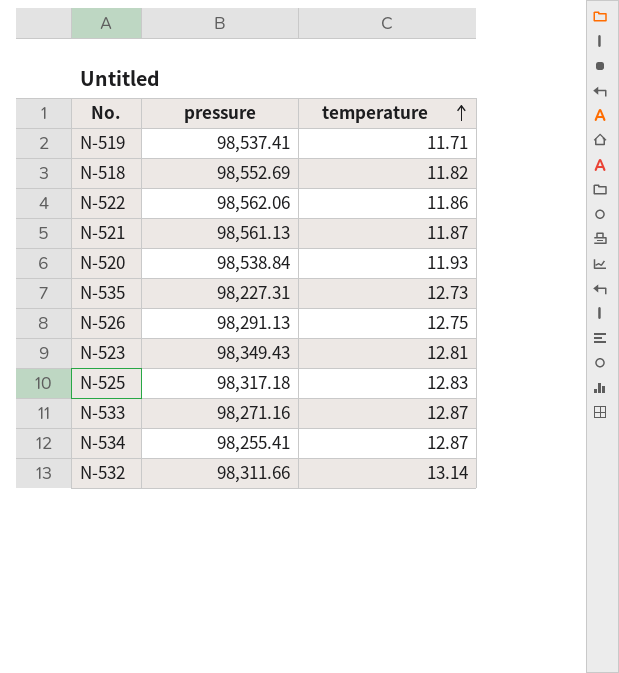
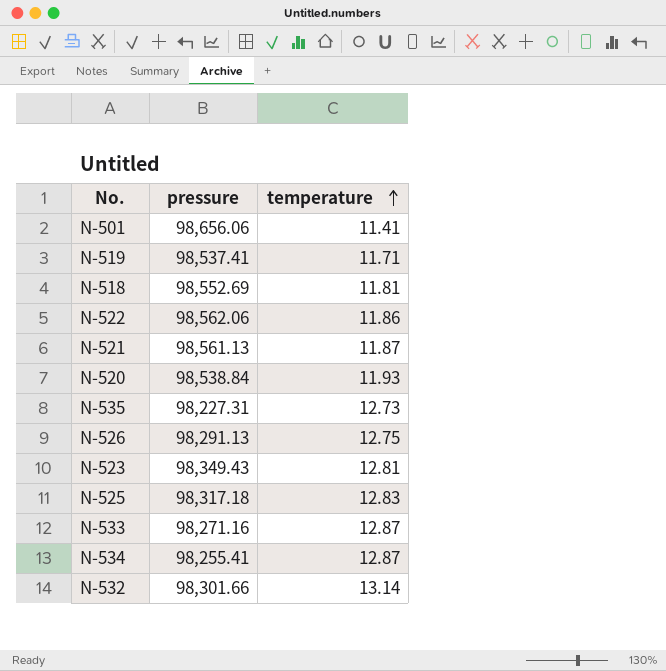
row N-501: none -> 98,656.06 | 11.41
N-518 | temperature: 11.82 -> 11.81
N-532 | pressure: 98,311.66 -> 98,301.66

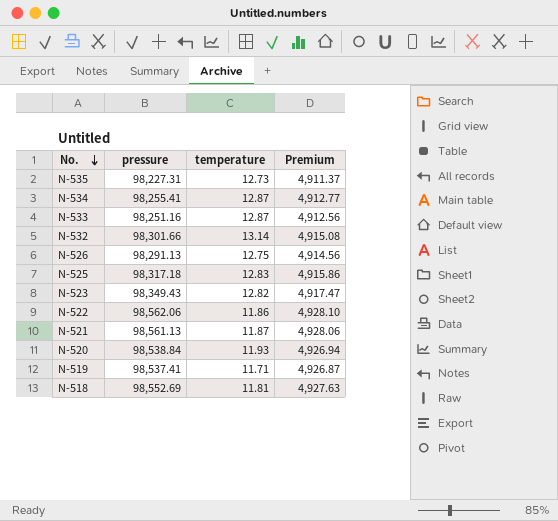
row order: temperature ascending -> No. descending
column Premium | formula: none -> [pressure] * 0.05
row N-501: 98,656.06 | 11.41 -> none
N-533 | pressure: 98,271.16 -> 98,251.16
N-523 | temperature: 12.81 -> 12.82

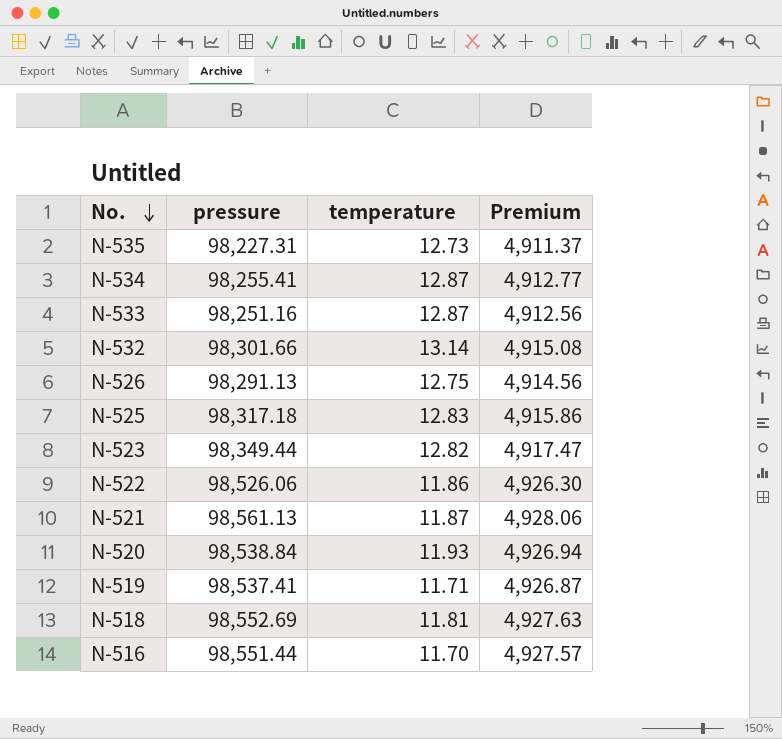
N-523 | pressure: 98,349.43 -> 98,349.44
N-522 | pressure: 98,562.06 -> 98,526.06
N-522 | Premium: 4,928.10 -> 4,926.30
row N-516: none -> 98,551.44 | 11.70 | 4,927.57

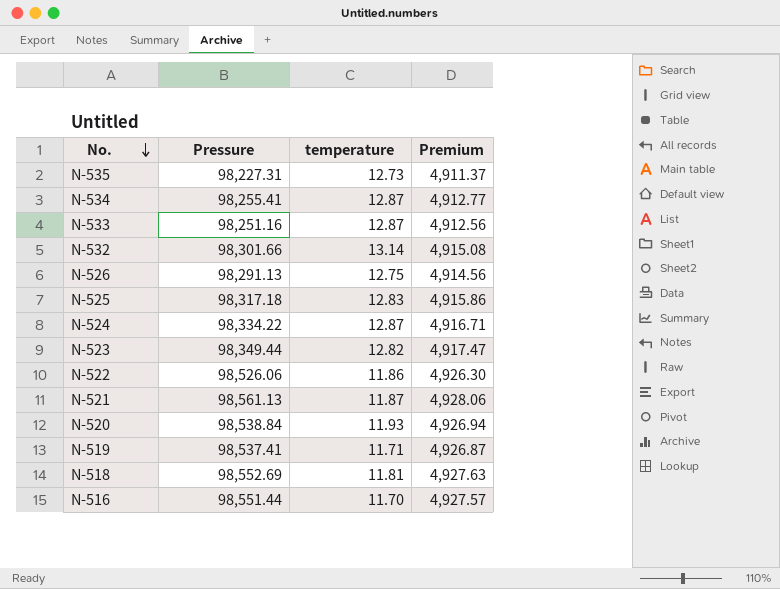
column name: pressure -> Pressure
row N-524: none -> 98,334.22 | 12.87 | 4,916.71

